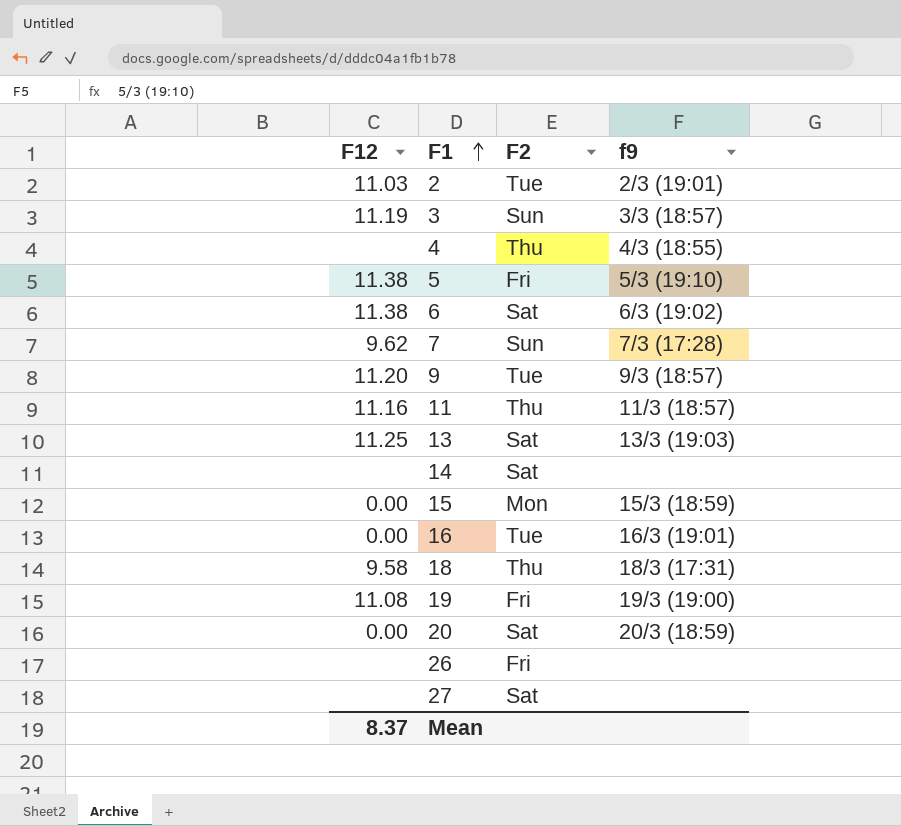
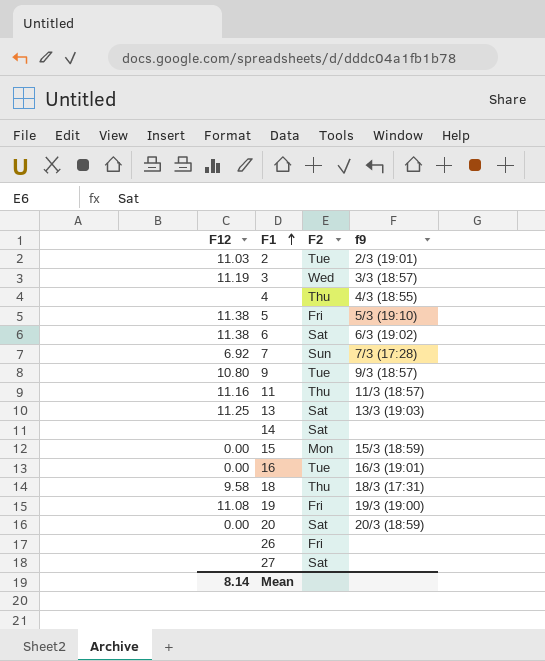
3 | F2: Sun -> Wed
7 | F12: 9.62 -> 6.92
9 | F12: 11.20 -> 10.80
Mean | F12: 8.37 -> 8.14

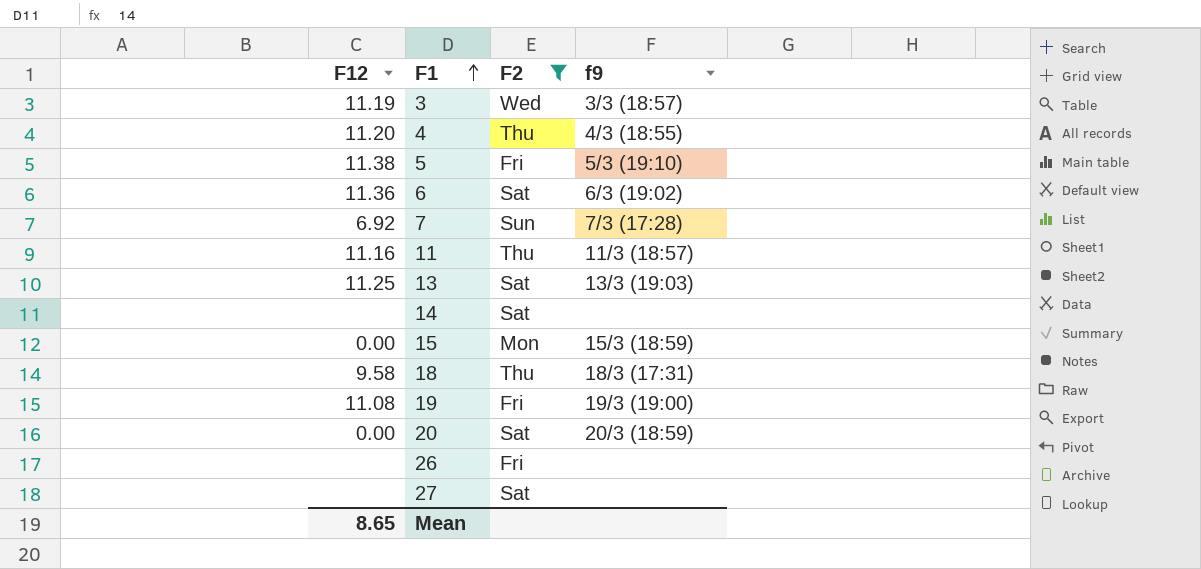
filter: none -> F2 != Tue
4 | F12: none -> 11.20
6 | F12: 11.38 -> 11.36
Mean | F12: 8.14 -> 8.65

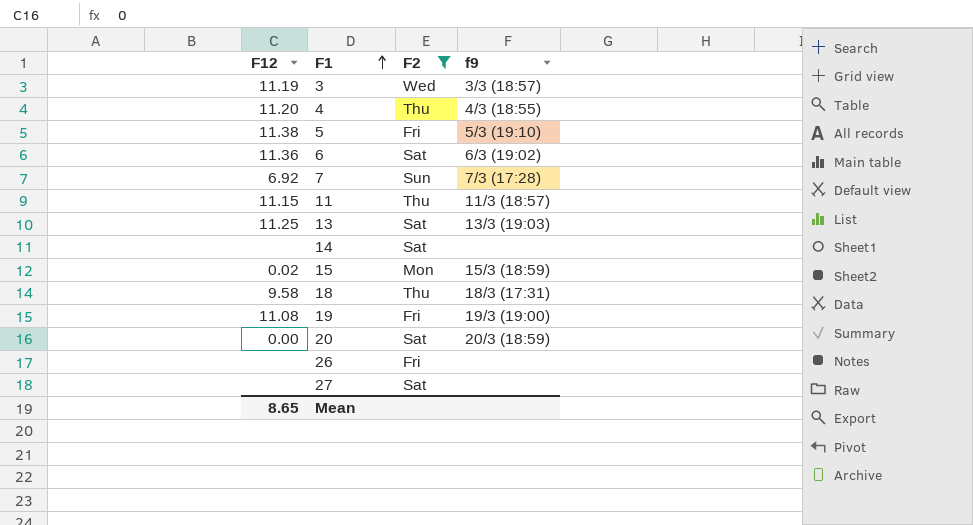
11 | F12: 11.16 -> 11.15
15 | F12: 0.00 -> 0.02

